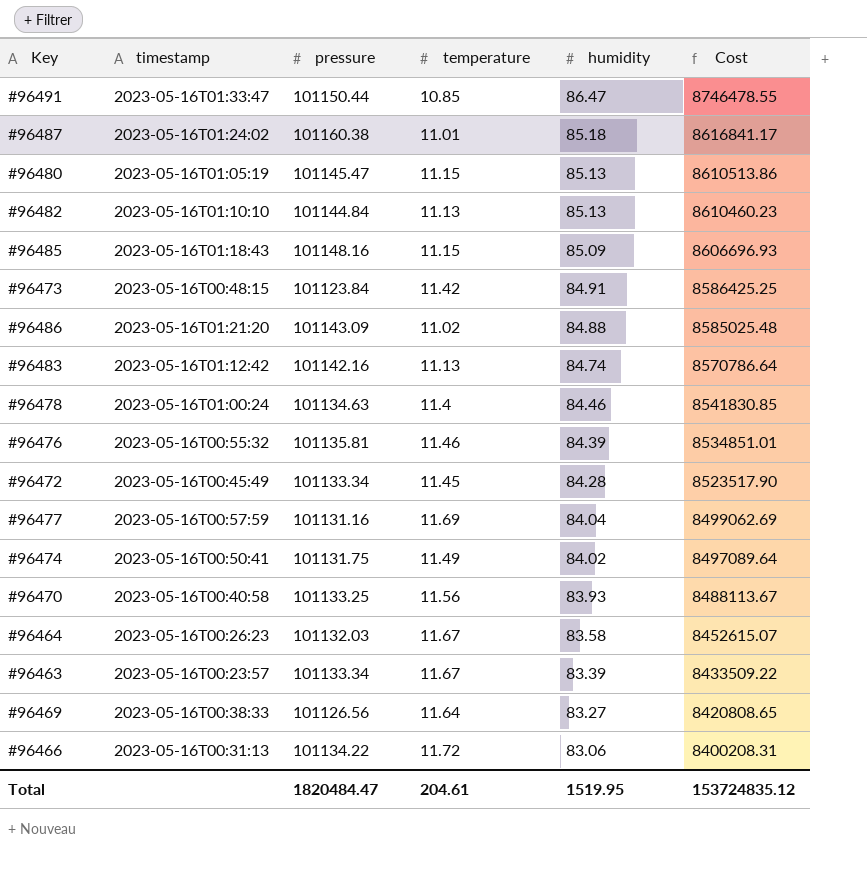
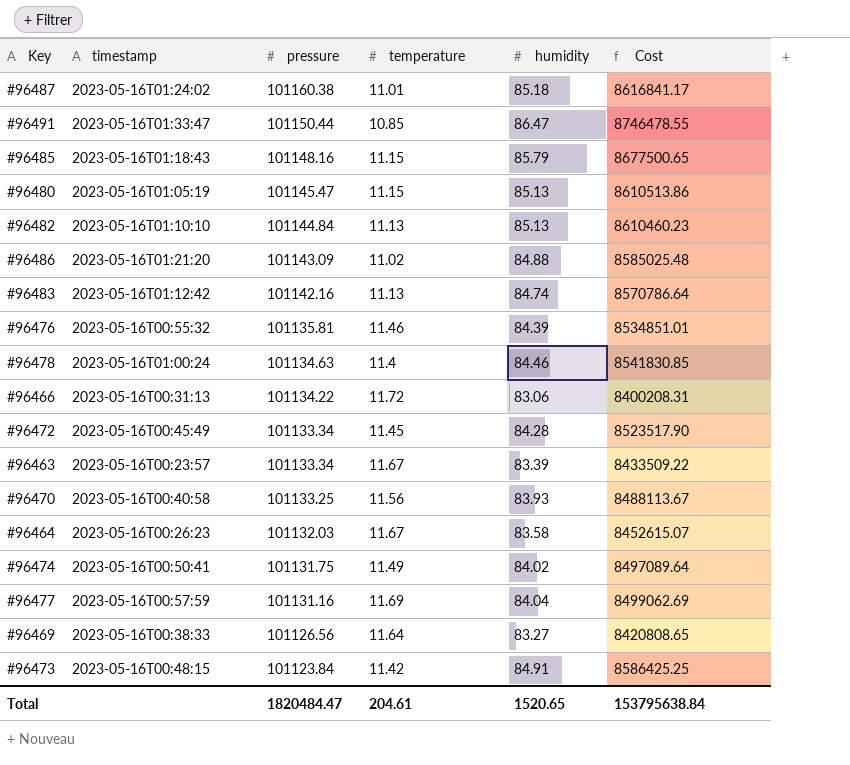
row order: humidity descending -> pressure descending
#96485 | humidity: 85.09 -> 85.79
#96485 | Cost: 8606696.93 -> 8677500.65
Total | humidity: 1519.95 -> 1520.65
Total | Cost: 153724835.12 -> 153795638.84

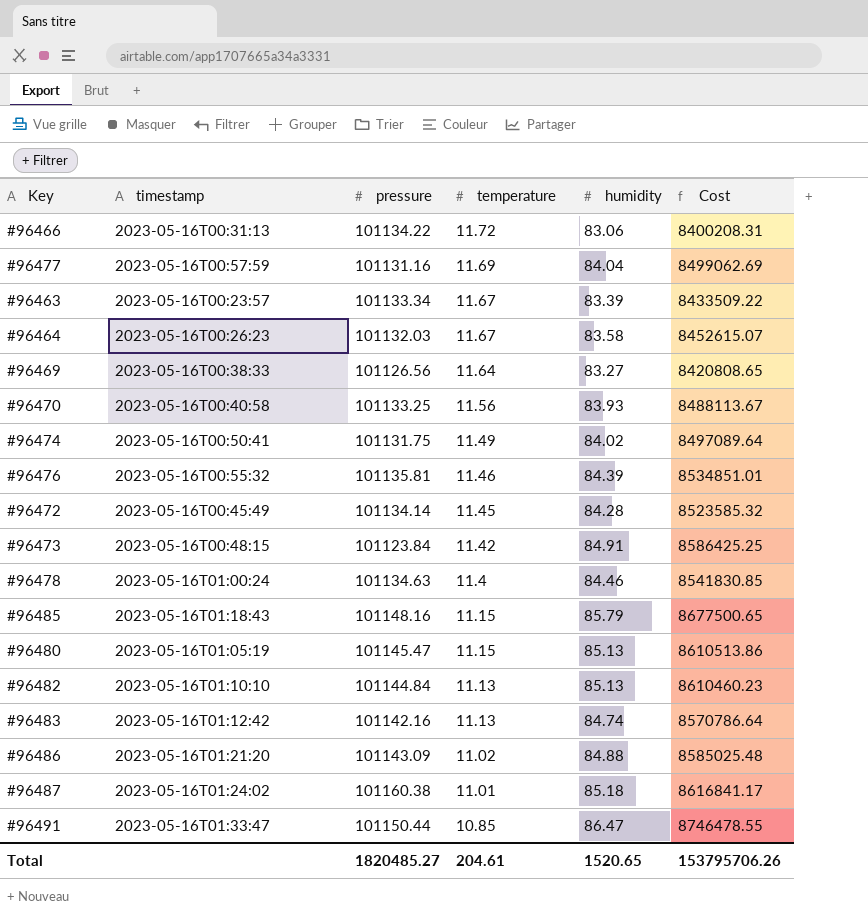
row order: pressure descending -> temperature descending
#96472 | pressure: 101133.34 -> 101134.14
#96472 | Cost: 8523517.90 -> 8523585.32
Total | pressure: 1820484.47 -> 1820485.27
Total | Cost: 153795638.84 -> 153795706.26

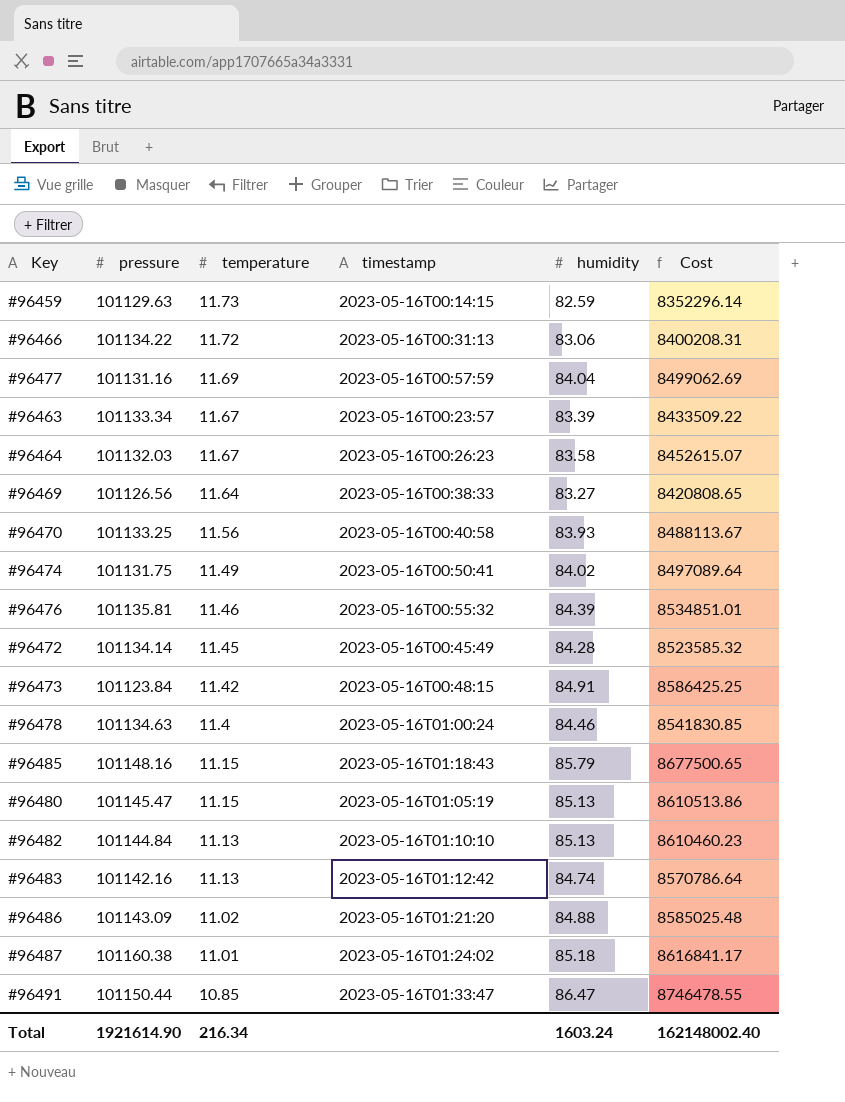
column timestamp | position: 2 -> 4
row #96459: none -> 101129.63 | 11.73 | 2023-05-16T00:14:15 | 82.59 | 8352296.14
Total | pressure: 1820485.27 -> 1921614.90
Total | temperature: 204.61 -> 216.34
Total | humidity: 1520.65 -> 1603.24
Total | Cost: 153795706.26 -> 162148002.40

